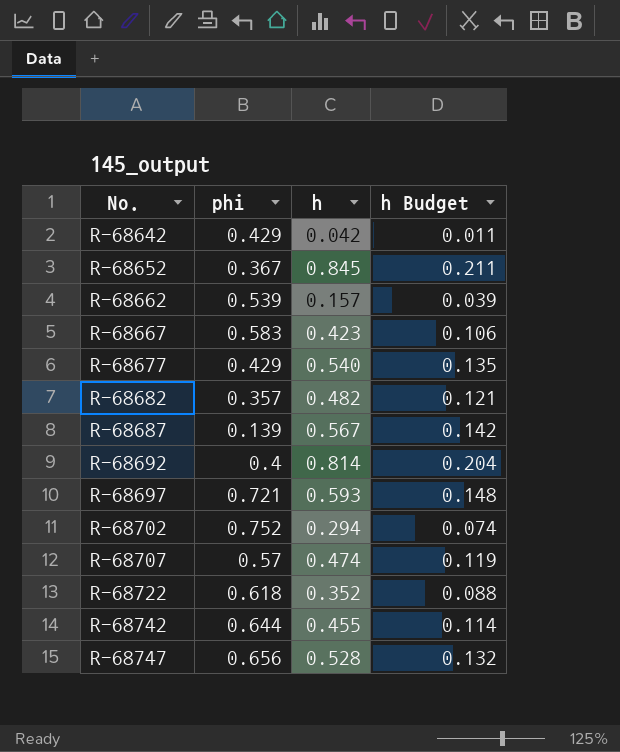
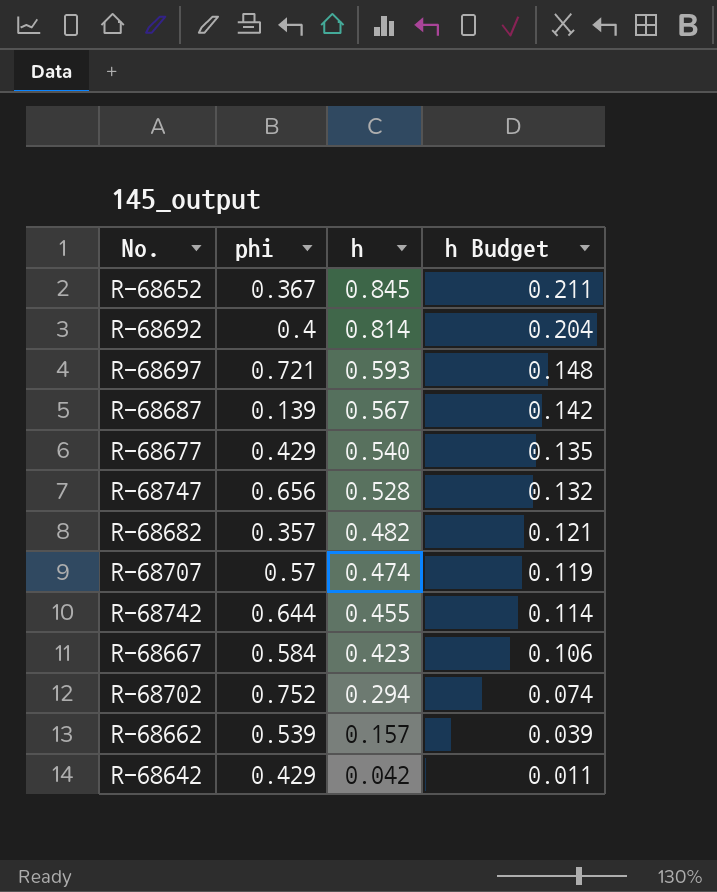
row order: No. ascending -> h descending
row R-68722: 0.618 | 0.352 | 0.088 -> none
R-68667 | phi: 0.583 -> 0.584

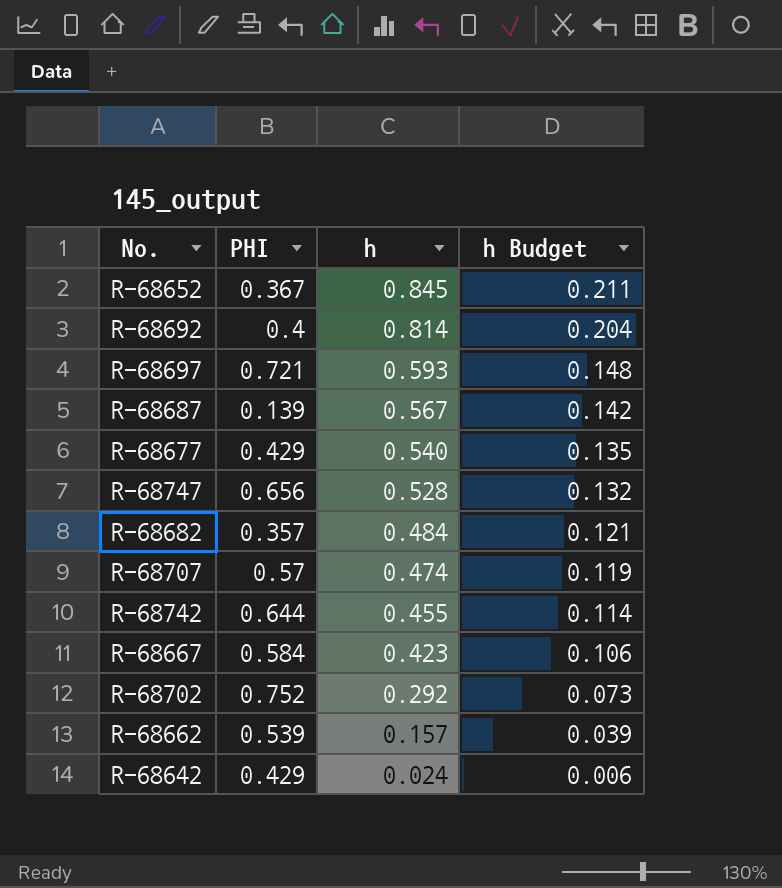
column name: phi -> PHI
R-68682 | h: 0.482 -> 0.484
R-68702 | h: 0.294 -> 0.292
R-68702 | h Budget: 0.074 -> 0.073
R-68642 | h: 0.042 -> 0.024
R-68642 | h Budget: 0.011 -> 0.006

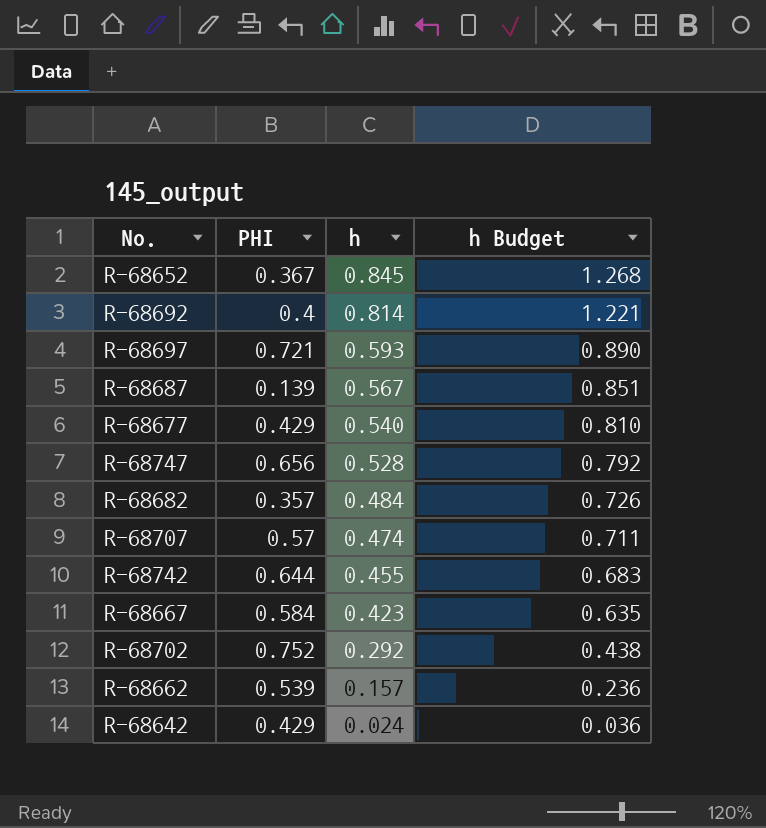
column h Budget | formula: [h] * 0.25 -> [h] * 1.5

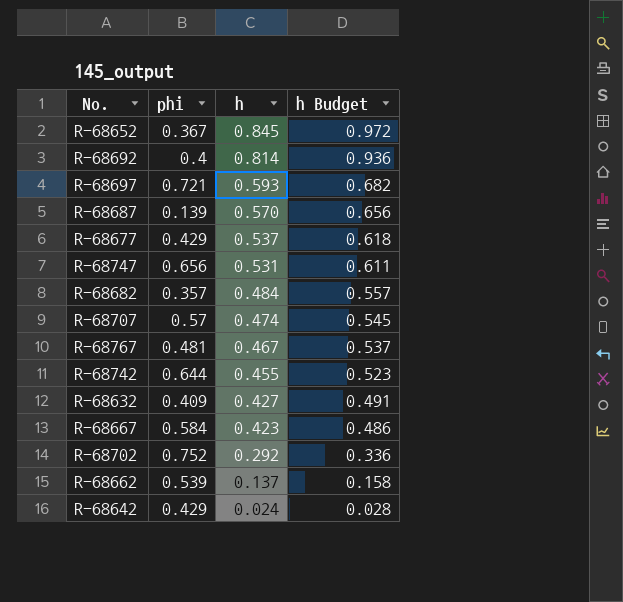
column name: PHI -> phi
column h Budget | formula: [h] * 1.5 -> [h] * 1.15
R-68687 | h: 0.567 -> 0.570
R-68677 | h: 0.540 -> 0.537
R-68747 | h: 0.528 -> 0.531
row R-68767: none -> 0.481 | 0.467 | 0.537
row R-68632: none -> 0.409 | 0.427 | 0.491
R-68662 | h: 0.157 -> 0.137

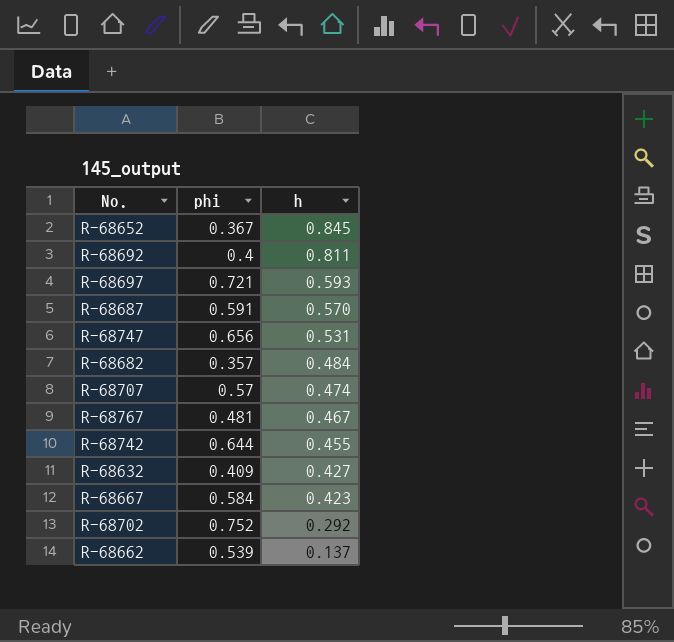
column h Budget | formula: [h] * 1.15 -> none
row R-68677: 0.429 | 0.537 | 0.618 -> none
row R-68642: 0.429 | 0.024 | 0.028 -> none
R-68692 | h: 0.814 -> 0.811
R-68687 | phi: 0.139 -> 0.591

